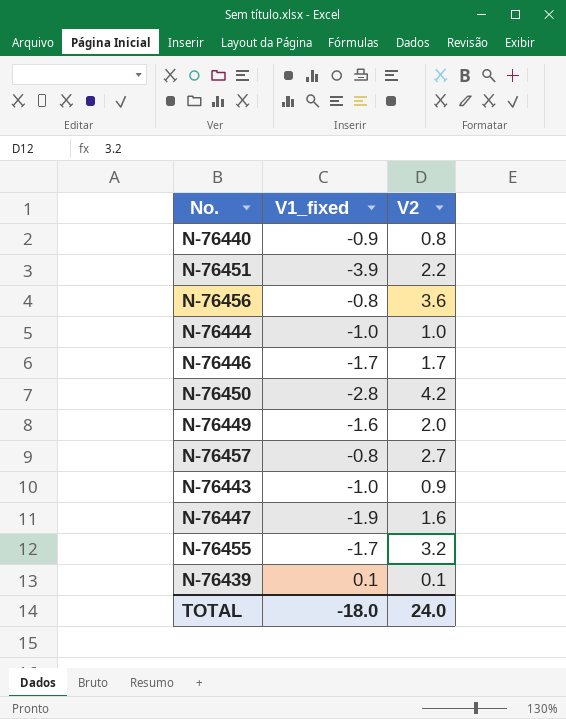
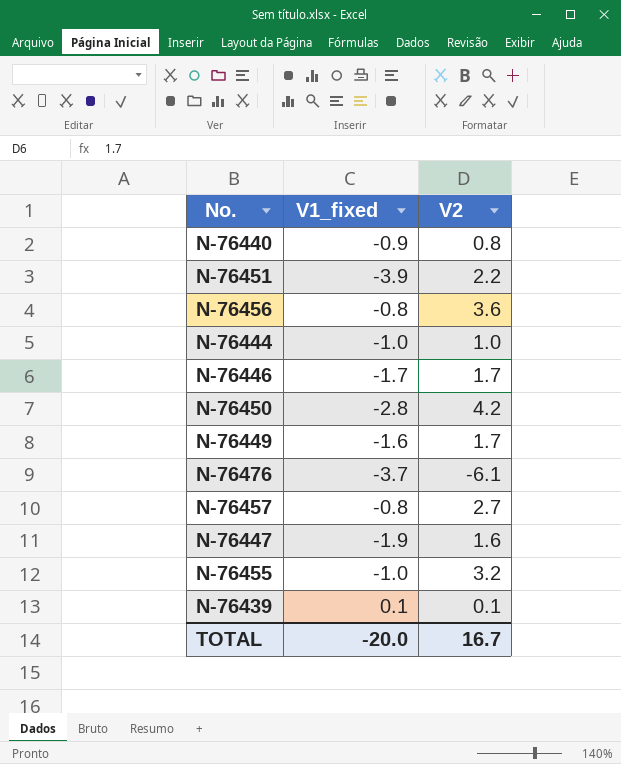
row N-76443: -1.0 | 0.9 -> none
N-76449 | V2: 2.0 -> 1.7
row N-76476: none -> -3.7 | -6.1
N-76455 | V1_fixed: -1.7 -> -1.0
TOTAL | V1_fixed: -18.0 -> -20.0
TOTAL | V2: 24.0 -> 16.7

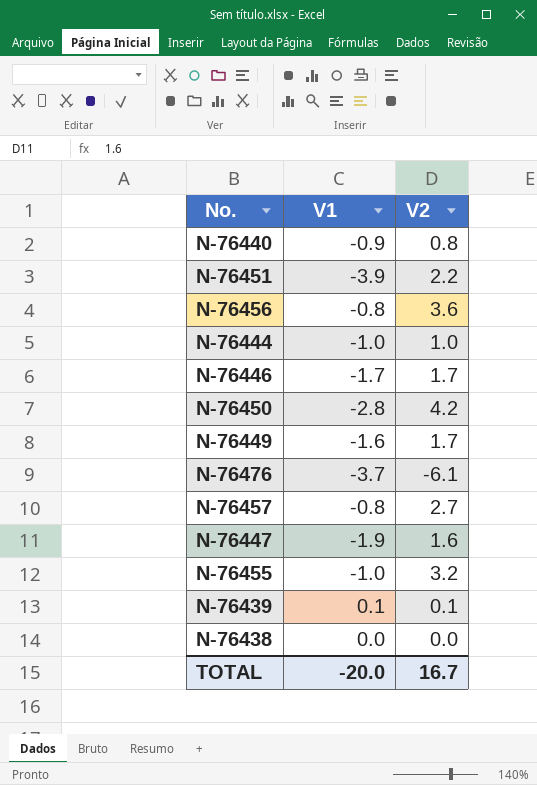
column name: V1_fixed -> V1
row N-76438: none -> 0.0 | 0.0

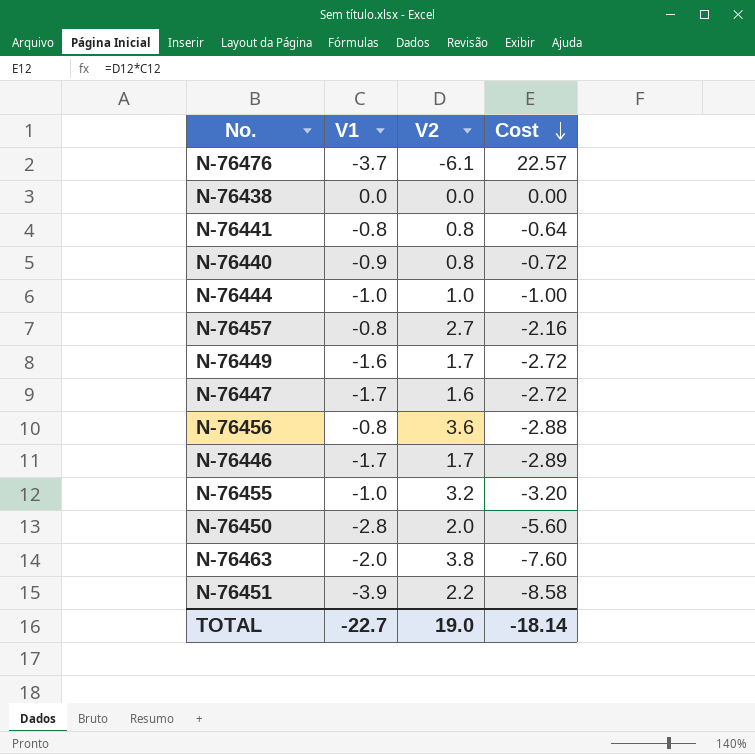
row order: none -> Cost descending
column Cost | formula: none -> [V1] * [V2]
row N-76439: 0.1 | 0.1 -> none
row N-76441: none -> -0.8 | 0.8 | -0.64
N-76447 | V1: -1.9 -> -1.7
N-76450 | V2: 4.2 -> 2.0
row N-76463: none -> -2.0 | 3.8 | -7.60
TOTAL | V1: -20.0 -> -22.7
TOTAL | V2: 16.7 -> 19.0

